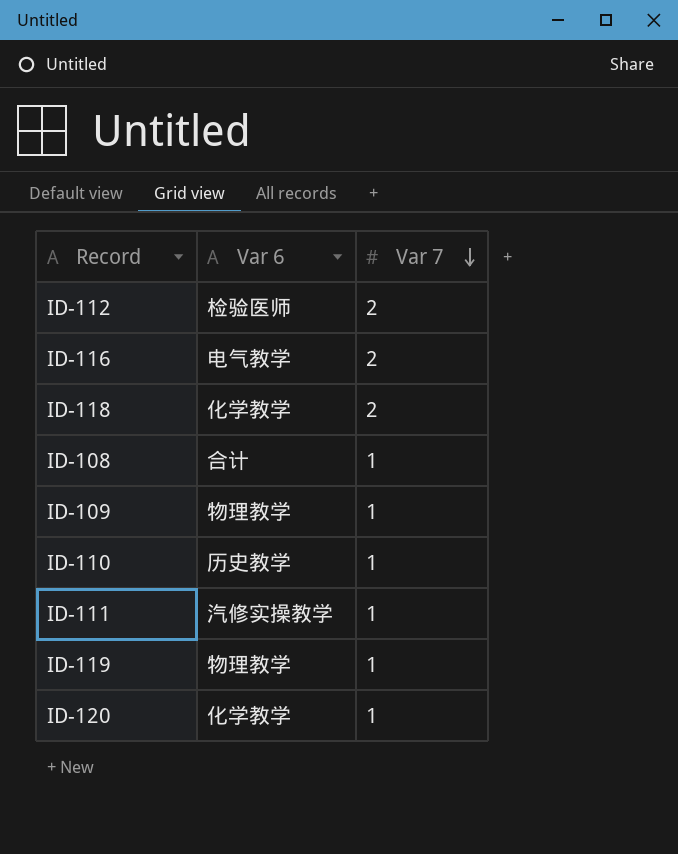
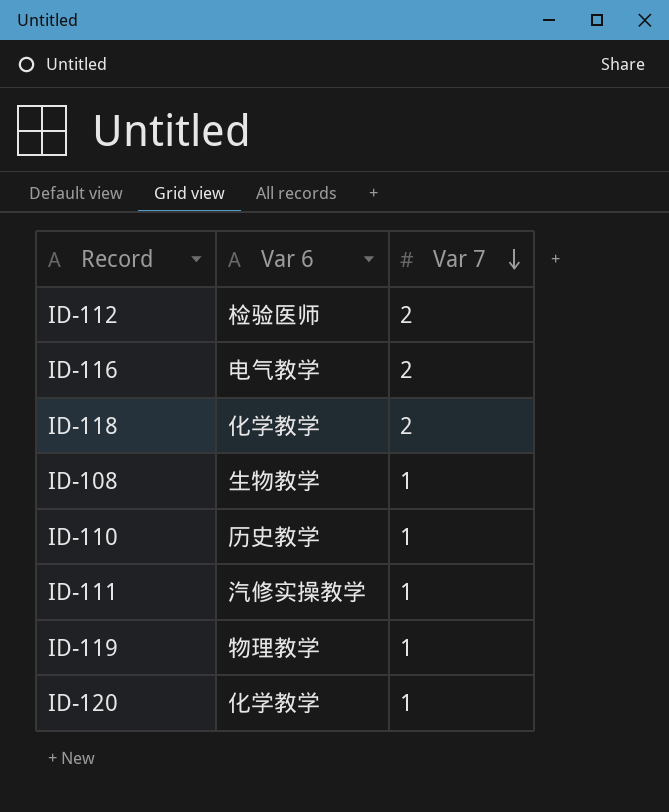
row ID-109: 物理教学 | 1 -> none
ID-108 | Var 6: 合计 -> 生物教学

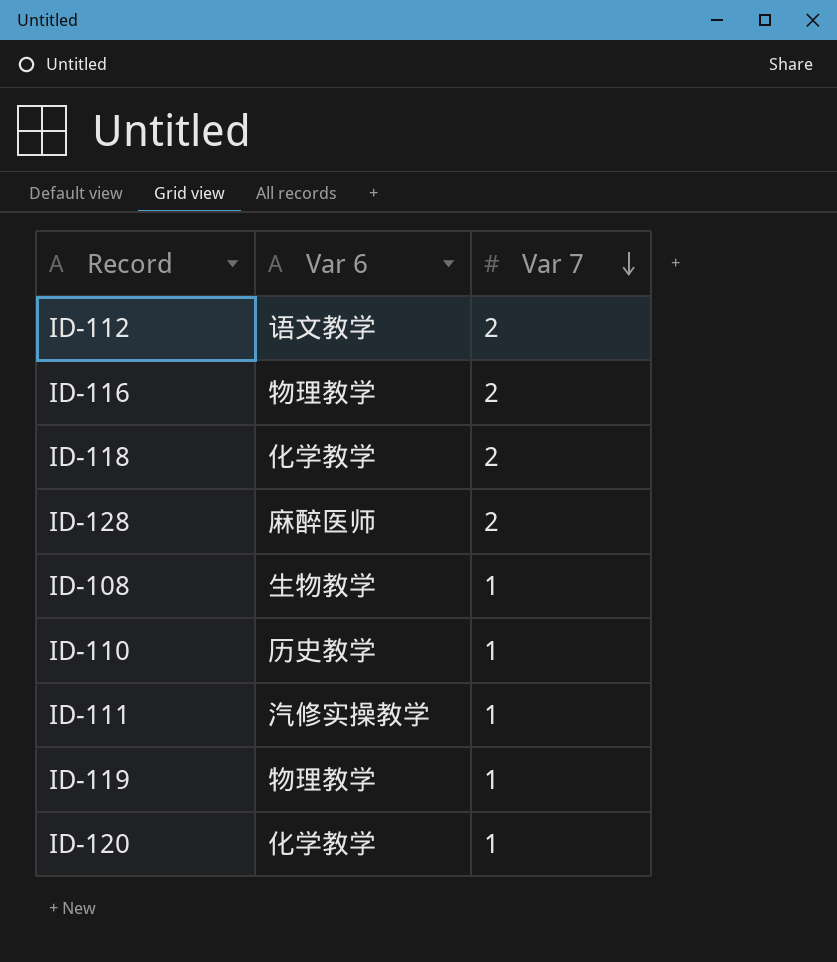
ID-112 | Var 6: 检验医师 -> 语文教学
ID-116 | Var 6: 电气教学 -> 物理教学
row ID-128: none -> 麻醉医师 | 2

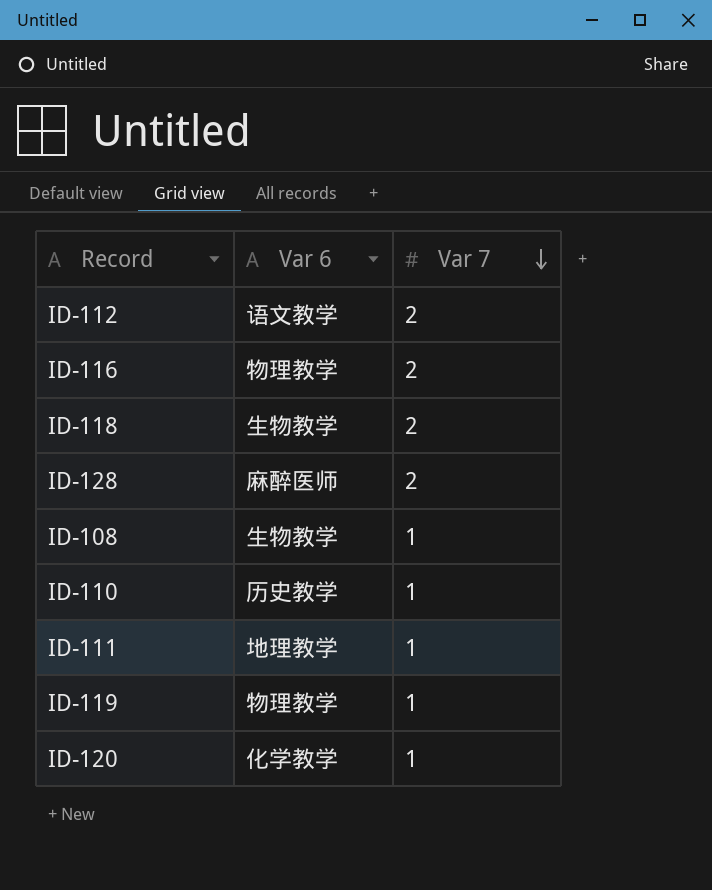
ID-118 | Var 6: 化学教学 -> 生物教学
ID-111 | Var 6: 汽修实操教学 -> 地理教学

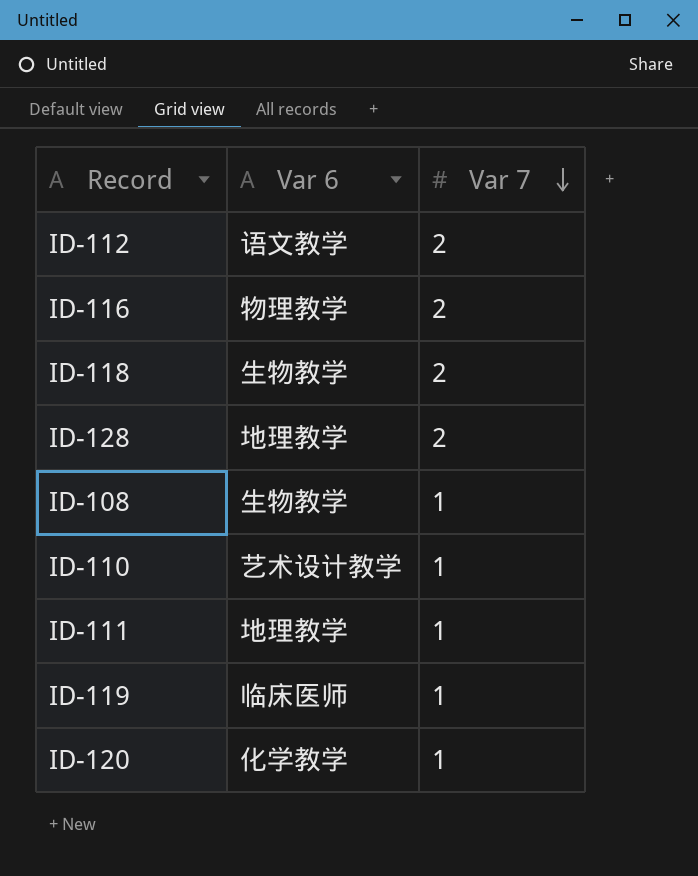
ID-128 | Var 6: 麻醉医师 -> 地理教学
ID-110 | Var 6: 历史教学 -> 艺术设计教学
ID-119 | Var 6: 物理教学 -> 临床医师

